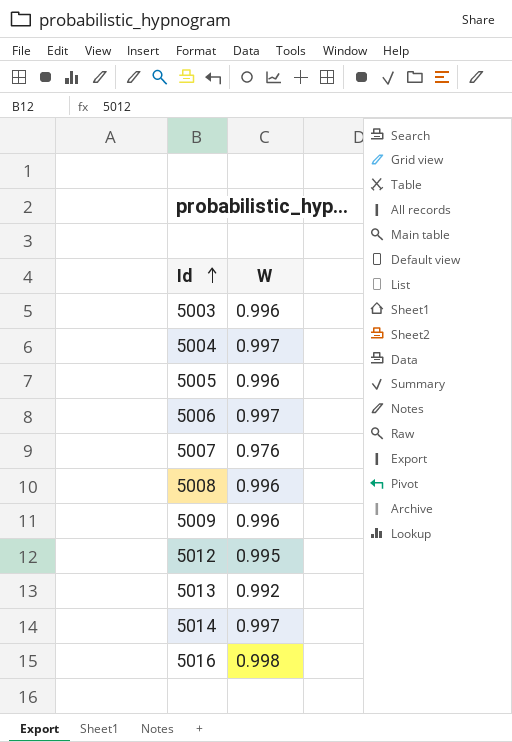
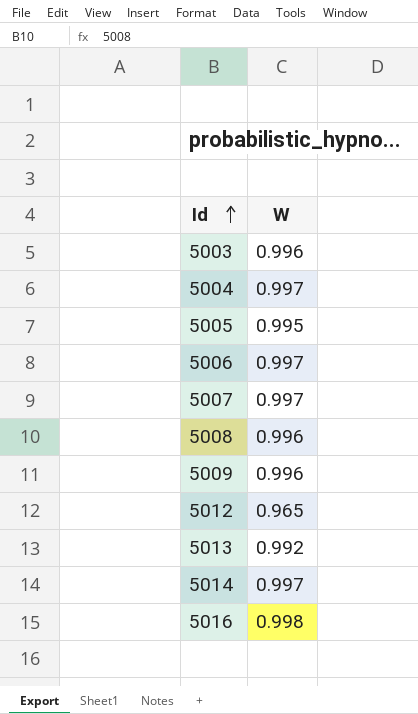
5005 | W: 0.996 -> 0.995
5007 | W: 0.976 -> 0.997
5012 | W: 0.995 -> 0.965

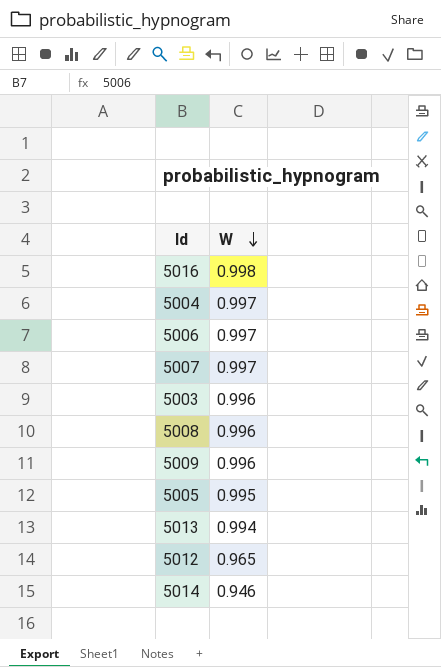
row order: Id ascending -> W descending
5013 | W: 0.992 -> 0.994
5014 | W: 0.997 -> 0.946

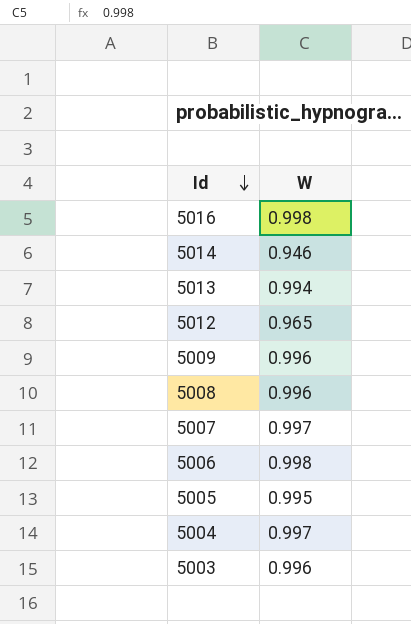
row order: W descending -> Id descending
5006 | W: 0.997 -> 0.998

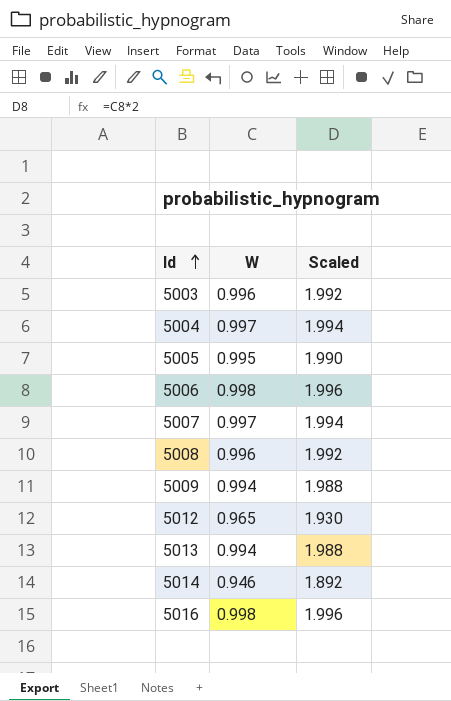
row order: Id descending -> Id ascending
column Scaled | formula: none -> [W] * 2
5009 | W: 0.996 -> 0.994

